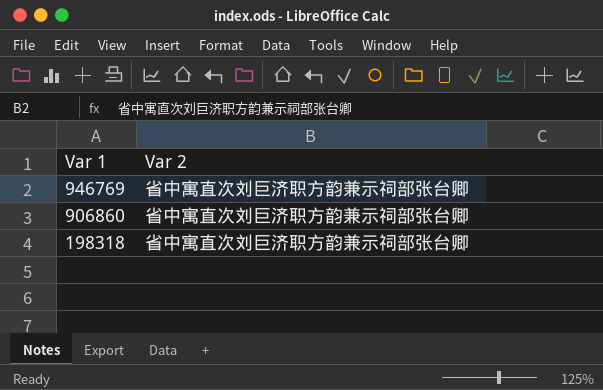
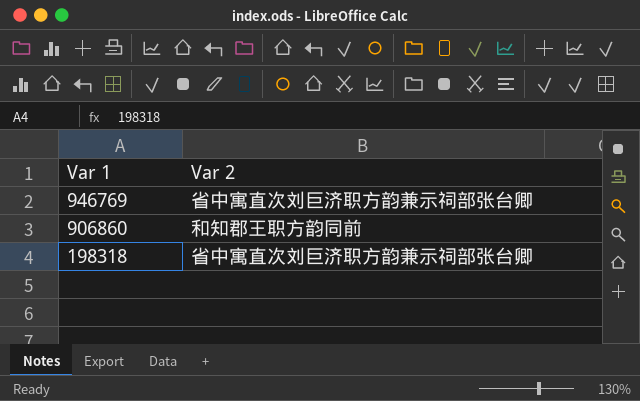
906860 | Var 2: 省中寓直次刘巨济职方韵兼示祠部张台卿 -> 和知郡王职方韵同前

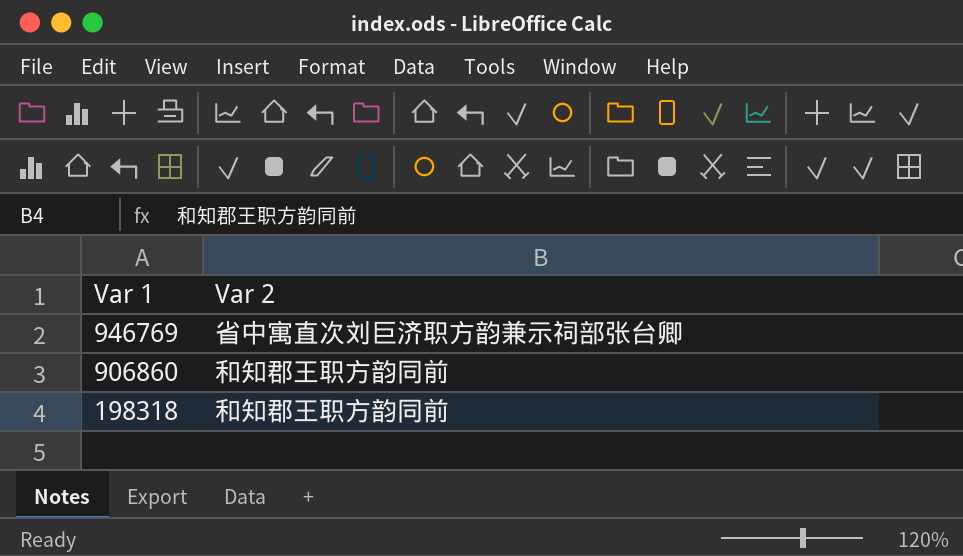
198318 | Var 2: 省中寓直次刘巨济职方韵兼示祠部张台卿 -> 和知郡王职方韵同前

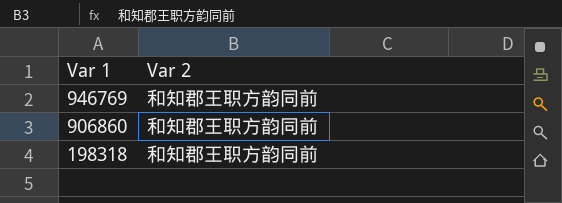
946769 | Var 2: 省中寓直次刘巨济职方韵兼示祠部张台卿 -> 和知郡王职方韵同前

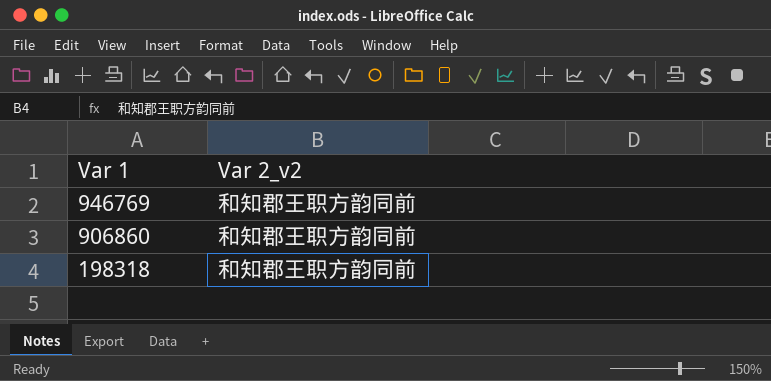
column name: Var 2 -> Var 2_v2

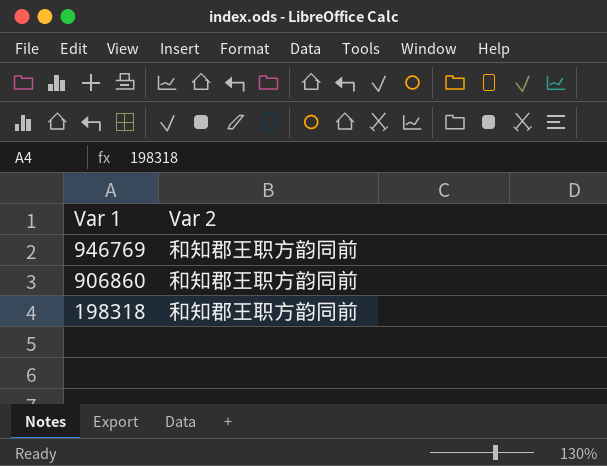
column name: Var 2_v2 -> Var 2

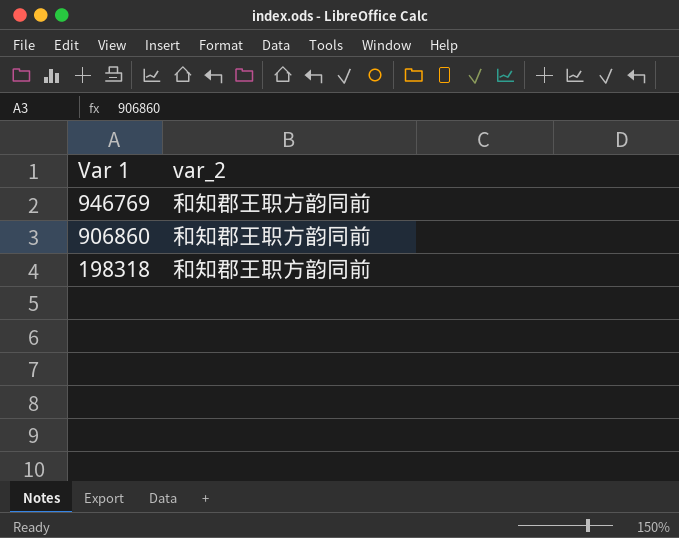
column name: Var 2 -> var_2

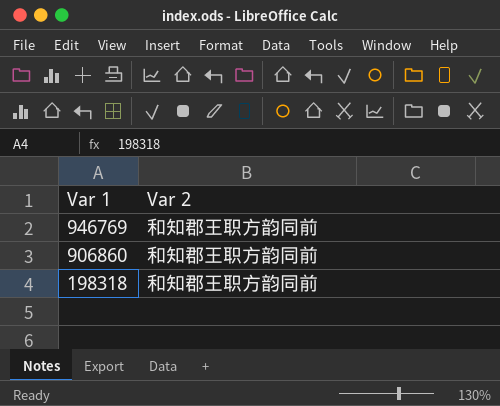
column name: var_2 -> Var 2

